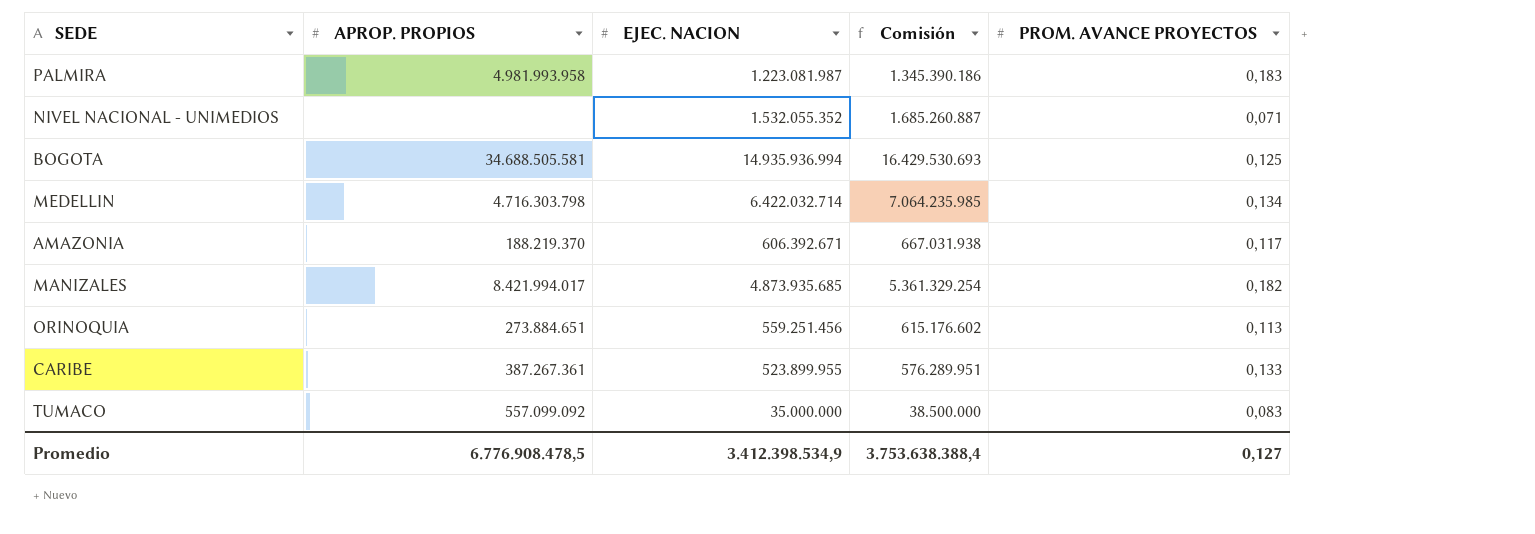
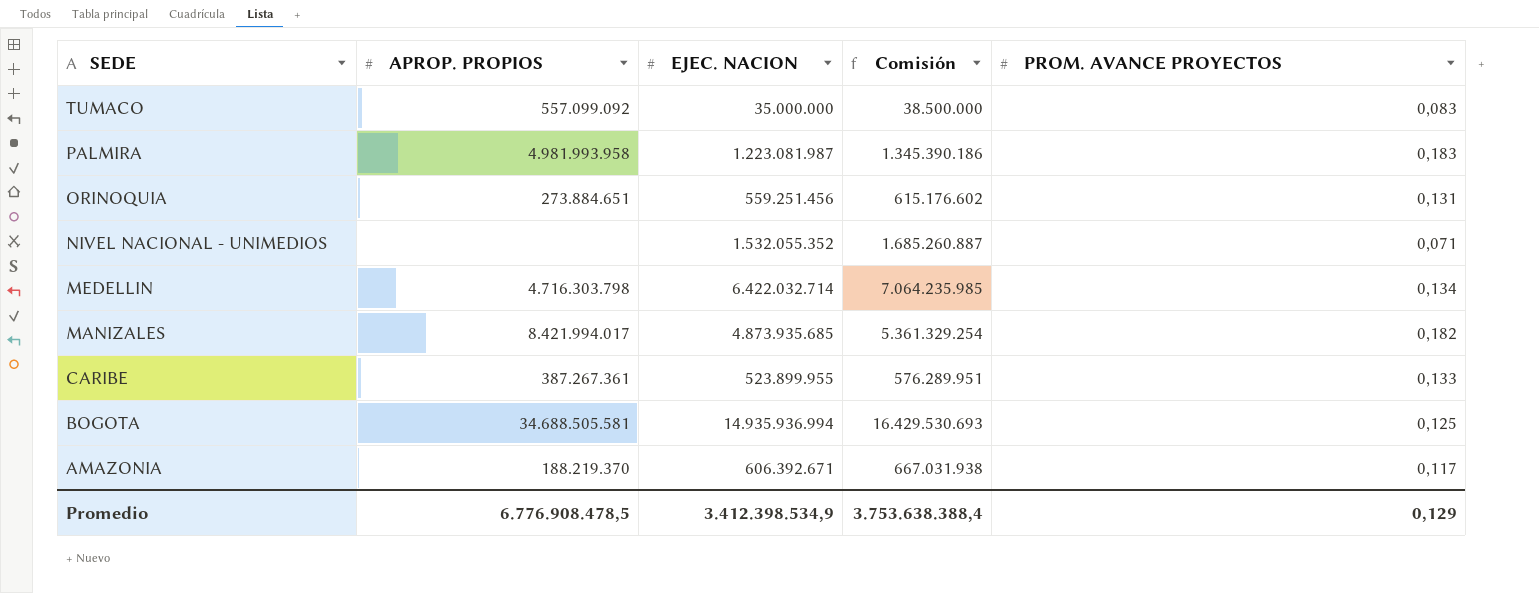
row order: none -> SEDE descending
ORINOQUIA | PROM. AVANCE PROYECTOS: 0,113 -> 0,131
Promedio | PROM. AVANCE PROYECTOS: 0,127 -> 0,129

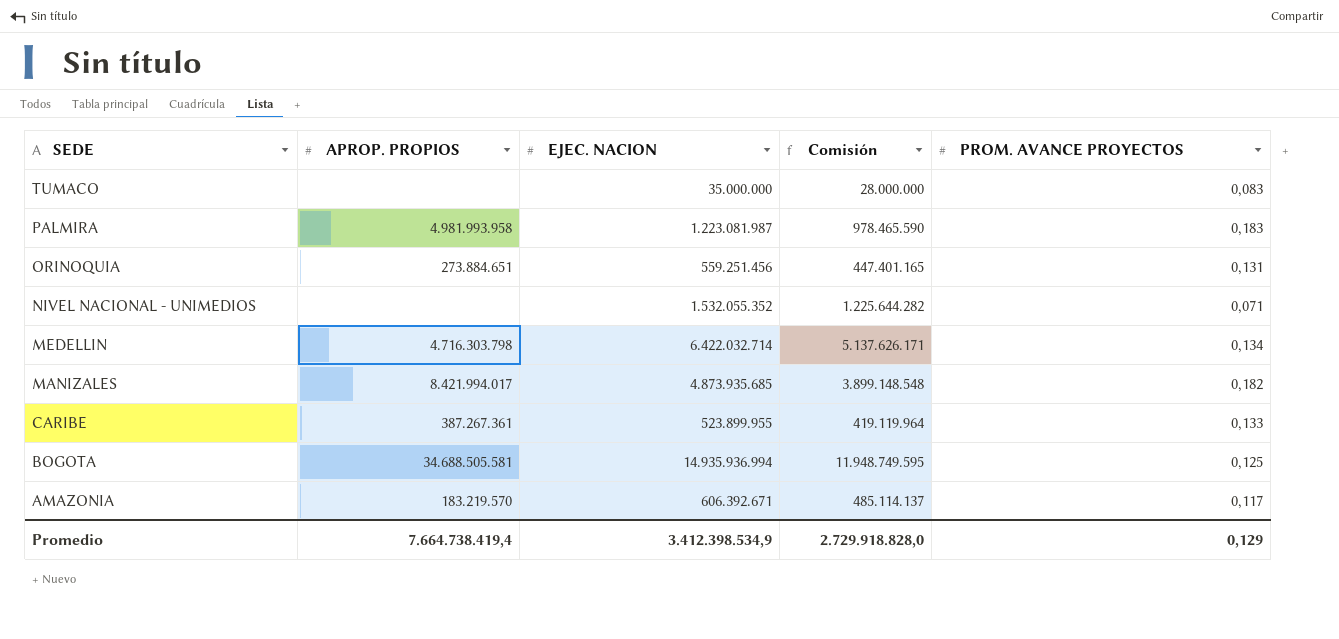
column Comisión | formula: [EJEC. NACION] * 1,1 -> [EJEC. NACION] * 0,8
TUMACO | APROP. PROPIOS: 557.099.092 -> none
AMAZONIA | APROP. PROPIOS: 188.219.370 -> 183.219.570
Promedio | APROP. PROPIOS: 6.776.908.478,5 -> 7.664.738.419,4
Promedio | Comisión: 3.753.638.388,4 -> 2.729.918.828,0

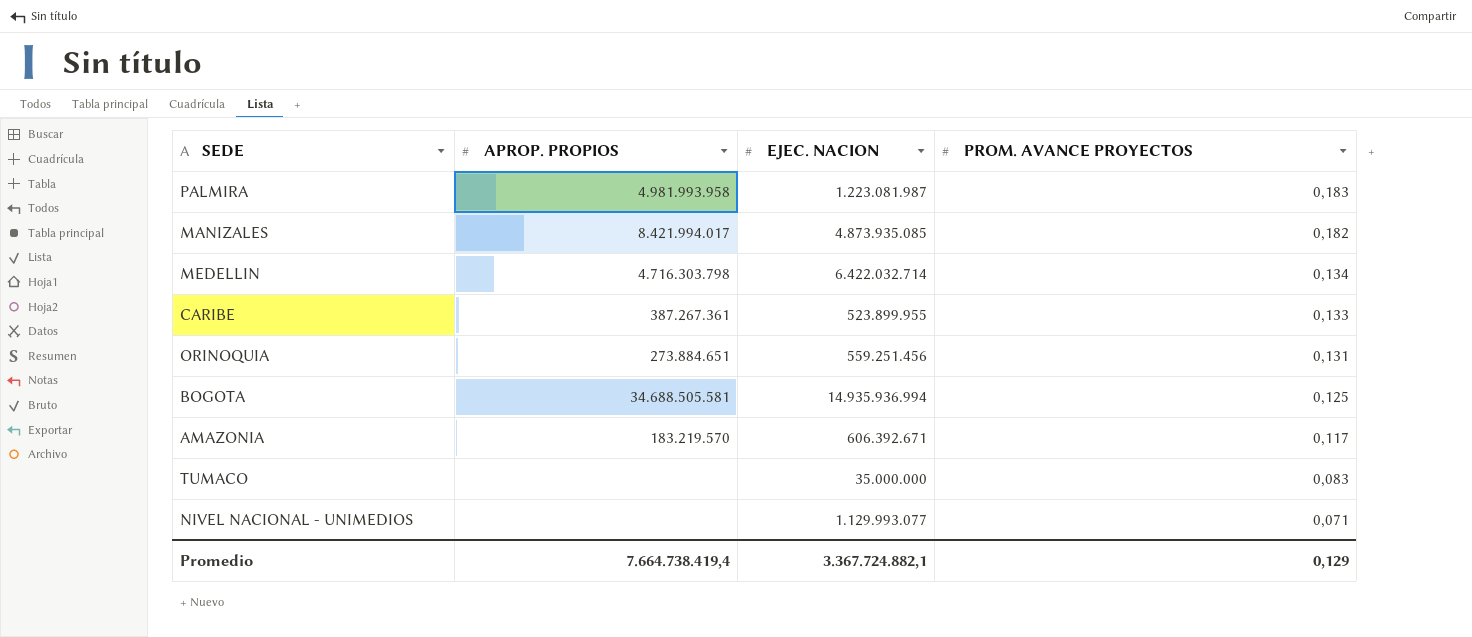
row order: SEDE descending -> PROM. AVANCE PROYECTOS descending
column Comisión | formula: [EJEC. NACION] * 0,8 -> none
MANIZALES | EJEC. NACION: 4.873.935.685 -> 4.873.935.085
NIVEL NACIONAL - UNIMEDIOS | EJEC. NACION: 1.532.055.352 -> 1.129.993.077
Promedio | EJEC. NACION: 3.412.398.534,9 -> 3.367.724.882,1

